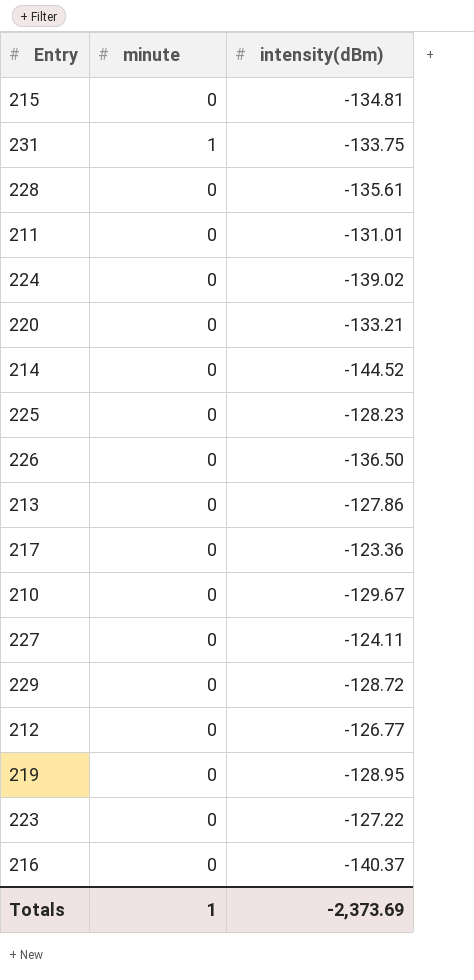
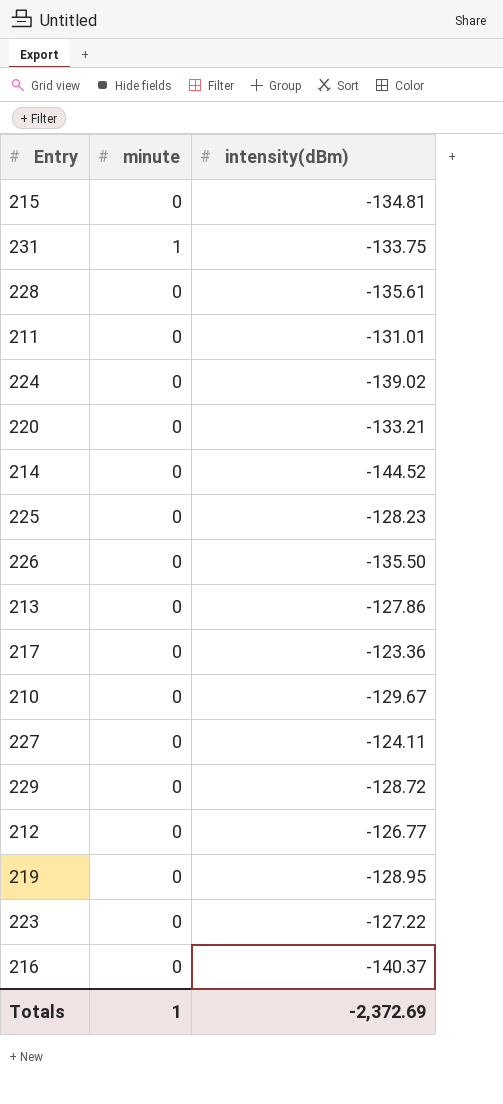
226 | intensity(dBm): -136.50 -> -135.50
Totals | intensity(dBm): -2,373.69 -> -2,372.69

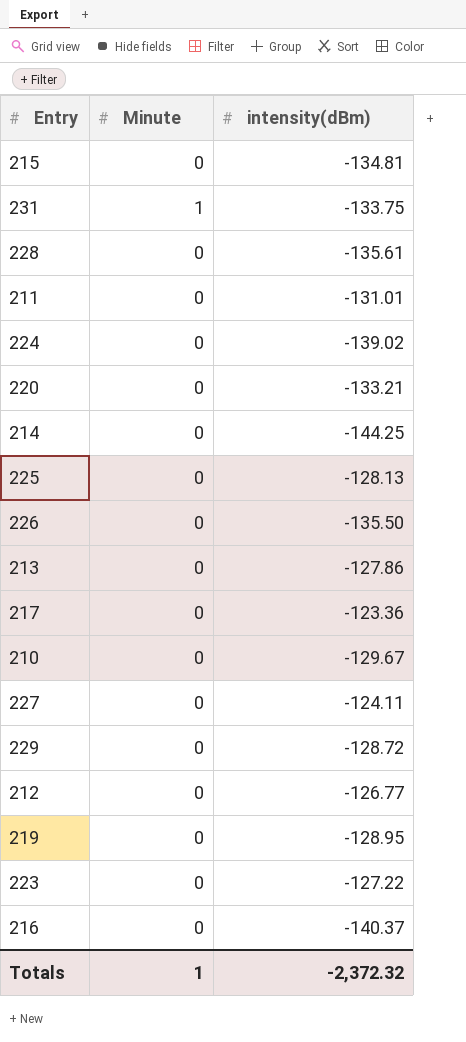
column name: minute -> Minute
214 | intensity(dBm): -144.52 -> -144.25
225 | intensity(dBm): -128.23 -> -128.13
Totals | intensity(dBm): -2,372.69 -> -2,372.32

